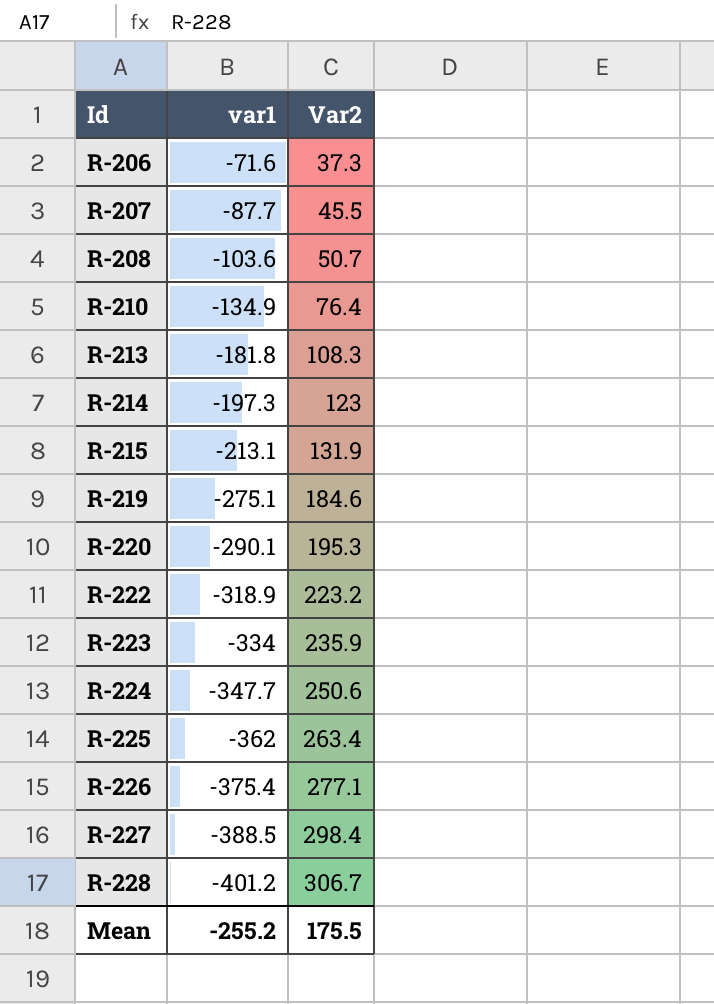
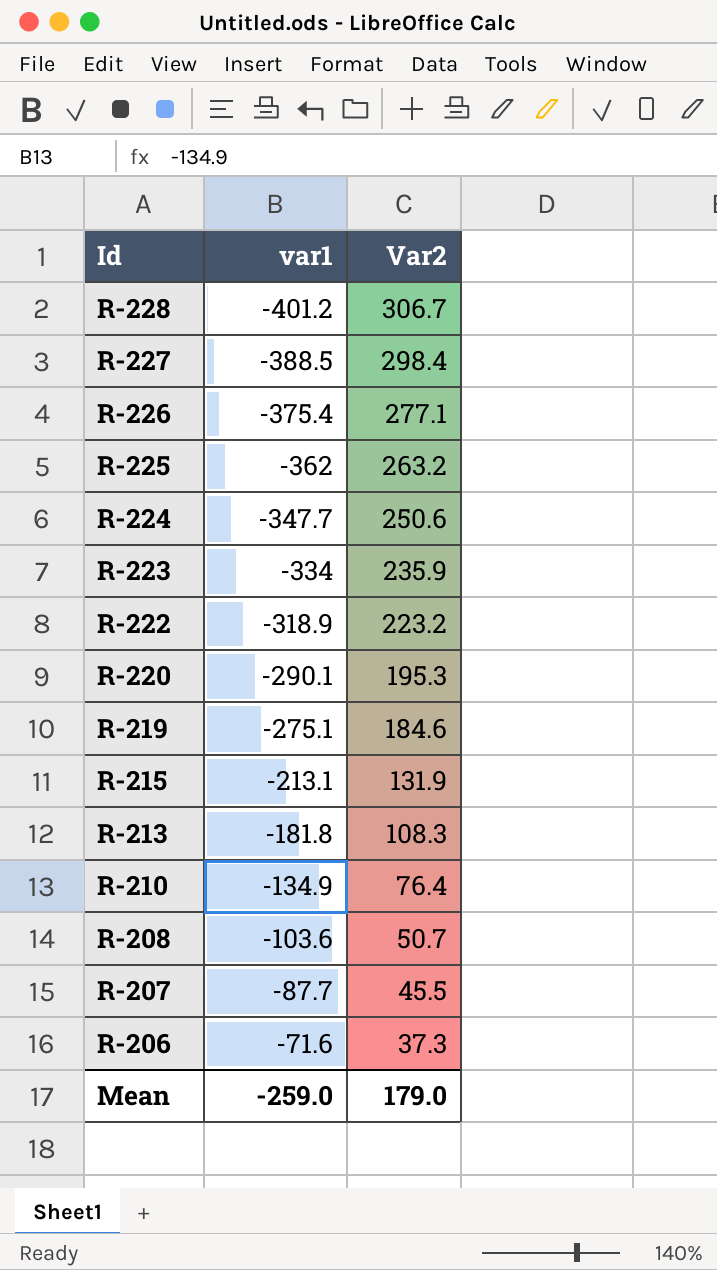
row order: Id ascending -> Id descending
row R-214: -197.3 | 123 -> none
R-225 | Var2: 263.4 -> 263.2
Mean | var1: -255.2 -> -259.0
Mean | Var2: 175.5 -> 179.0

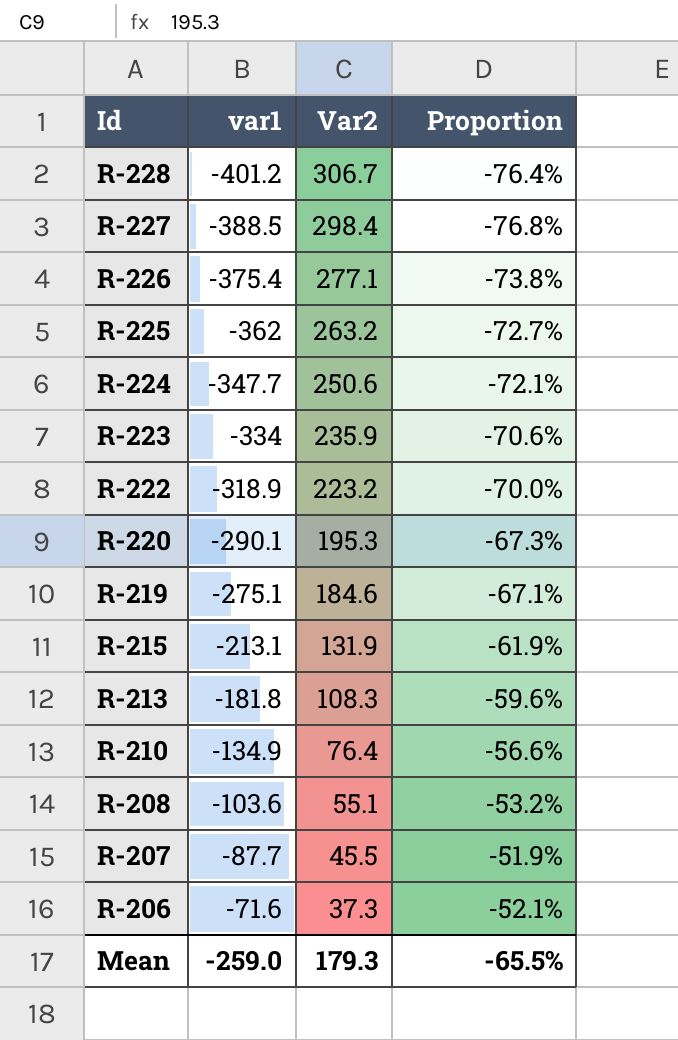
column Proportion | formula: none -> [Var2] / [var1]
R-208 | Var2: 50.7 -> 55.1
Mean | Var2: 179.0 -> 179.3

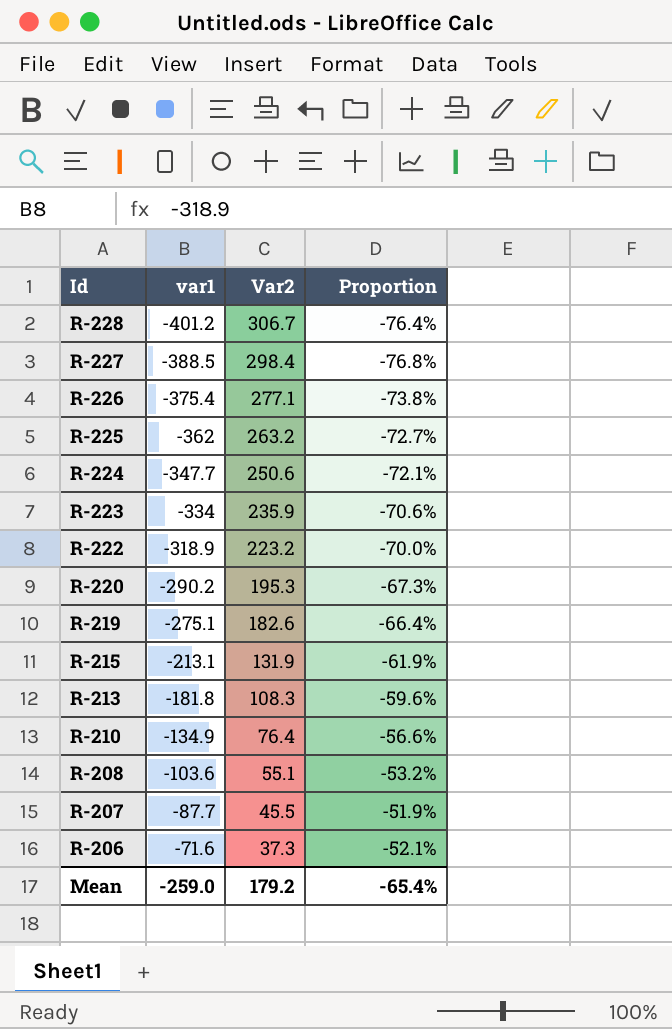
R-220 | var1: -290.1 -> -290.2
R-219 | Var2: 184.6 -> 182.6
R-219 | Proportion: -67.1% -> -66.4%
Mean | Var2: 179.3 -> 179.2
Mean | Proportion: -65.5% -> -65.4%

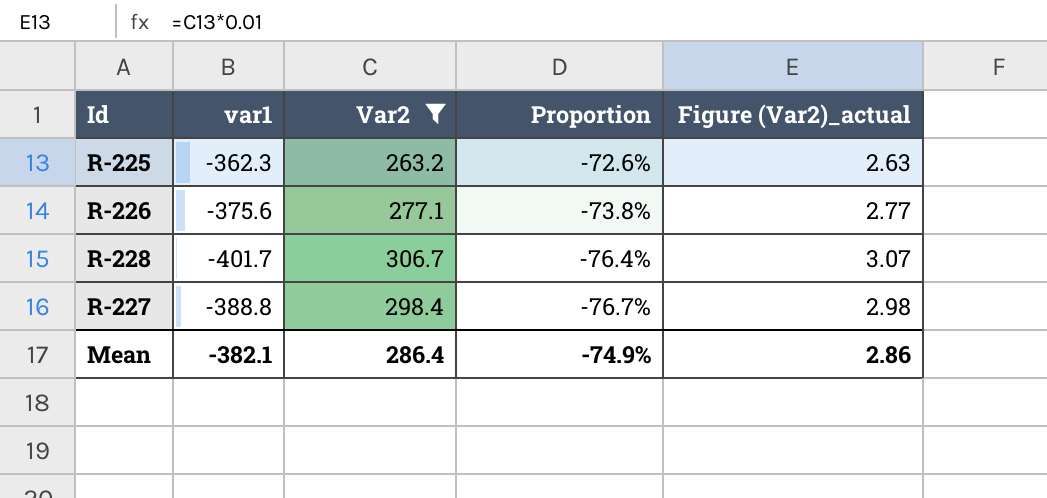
filter: none -> Var2 >= 263.2
row order: Id descending -> Proportion descending
column Figure (Var2)_actual | formula: none -> [Var2] * 0.01
R-225 | var1: -362 -> -362.3
R-225 | Proportion: -72.7% -> -72.6%
R-226 | var1: -375.4 -> -375.6
R-228 | var1: -401.2 -> -401.7
R-227 | var1: -388.5 -> -388.8
R-227 | Proportion: -76.8% -> -76.7%
Mean | var1: -259.0 -> -382.1
Mean | Var2: 179.2 -> 286.4
Mean | Proportion: -65.4% -> -74.9%

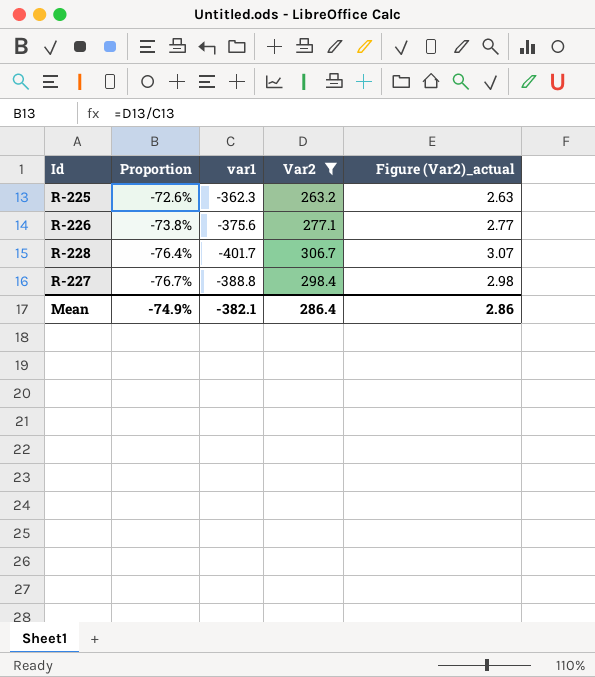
column Proportion | position: 4 -> 2

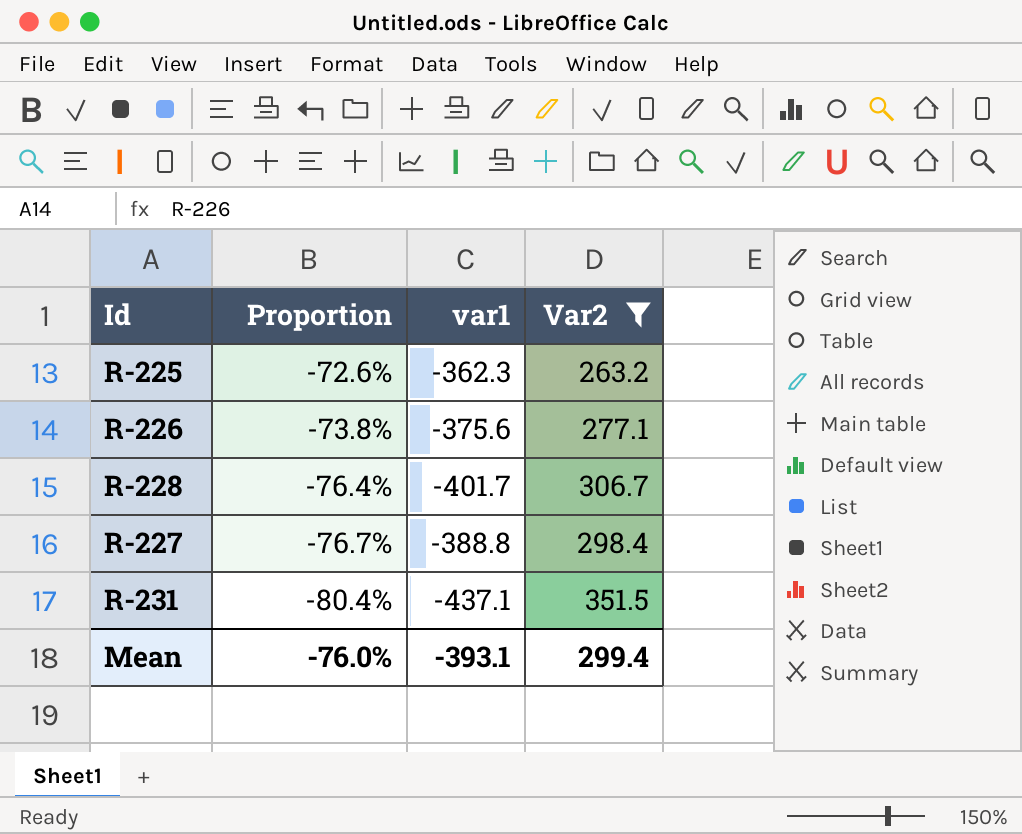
column Figure (Var2)_actual | formula: [Var2] * 0.01 -> none
row R-231: none -> -80.4% | -437.1 | 351.5
Mean | Proportion: -74.9% -> -76.0%
Mean | var1: -382.1 -> -393.1
Mean | Var2: 286.4 -> 299.4

